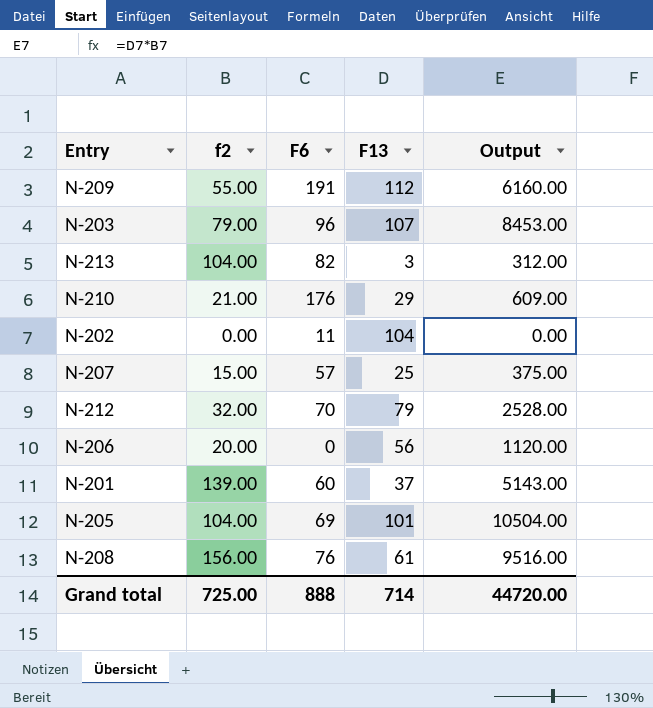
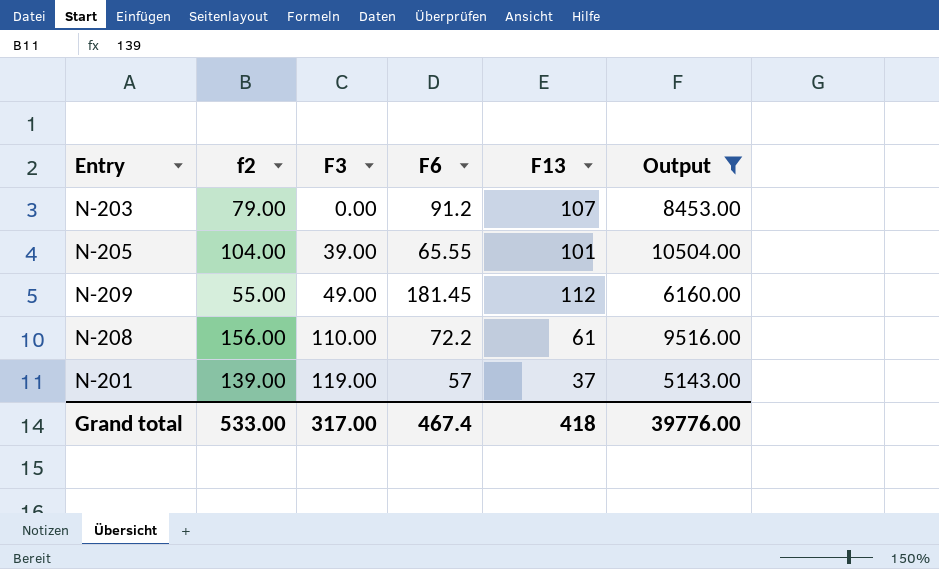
filter: none -> Output >= 5143.00
row order: none -> F3 ascending
column F3 | position: none -> 3
N-203 | F6: 96 -> 91.2
N-205 | F6: 69 -> 65.55
N-209 | F6: 191 -> 181.45
N-208 | F6: 76 -> 72.2
N-201 | F6: 60 -> 57
Grand total | f2: 725.00 -> 533.00
Grand total | F6: 888 -> 467.4
Grand total | F13: 714 -> 418
Grand total | Output: 44720.00 -> 39776.00

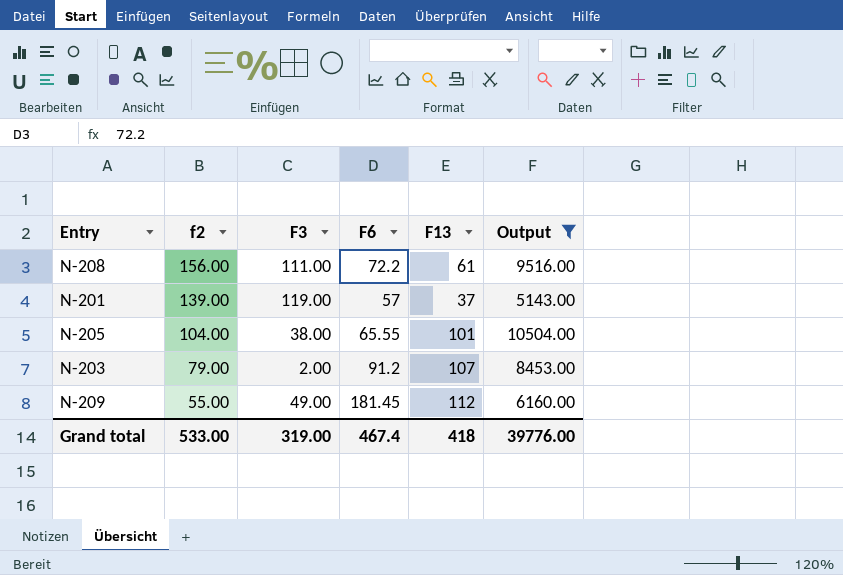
row order: F3 ascending -> f2 descending
N-208 | F3: 110.00 -> 111.00
N-205 | F3: 39.00 -> 38.00
N-203 | F3: 0.00 -> 2.00
Grand total | F3: 317.00 -> 319.00

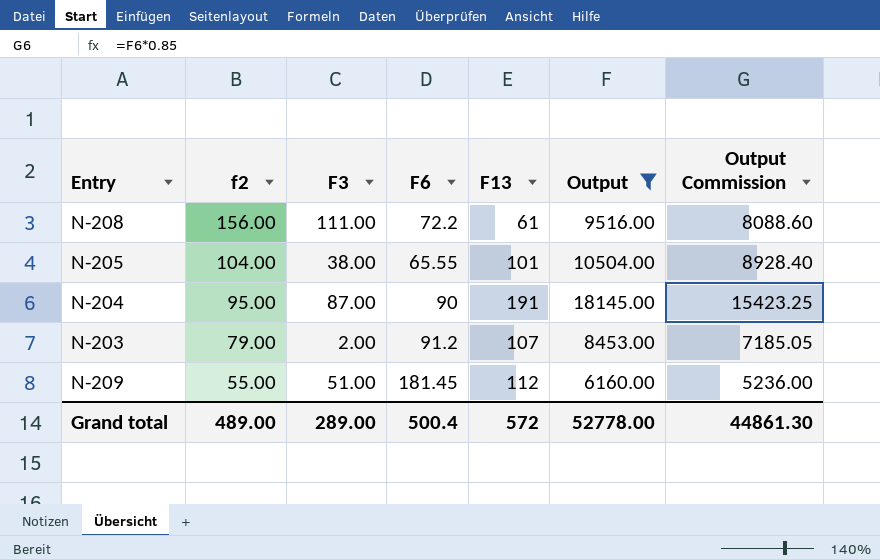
column Output Commission | formula: none -> [Output] * 0.85
row N-201: 139.00 | 119.00 | 57 | 37 | 5143.00 -> none
row N-204: none -> 95.00 | 87.00 | 90 | 191 | 18145.00 | 15423.25
N-209 | F3: 49.00 -> 51.00
Grand total | f2: 533.00 -> 489.00
Grand total | F3: 319.00 -> 289.00
Grand total | F6: 467.4 -> 500.4
Grand total | F13: 418 -> 572
Grand total | Output: 39776.00 -> 52778.00

